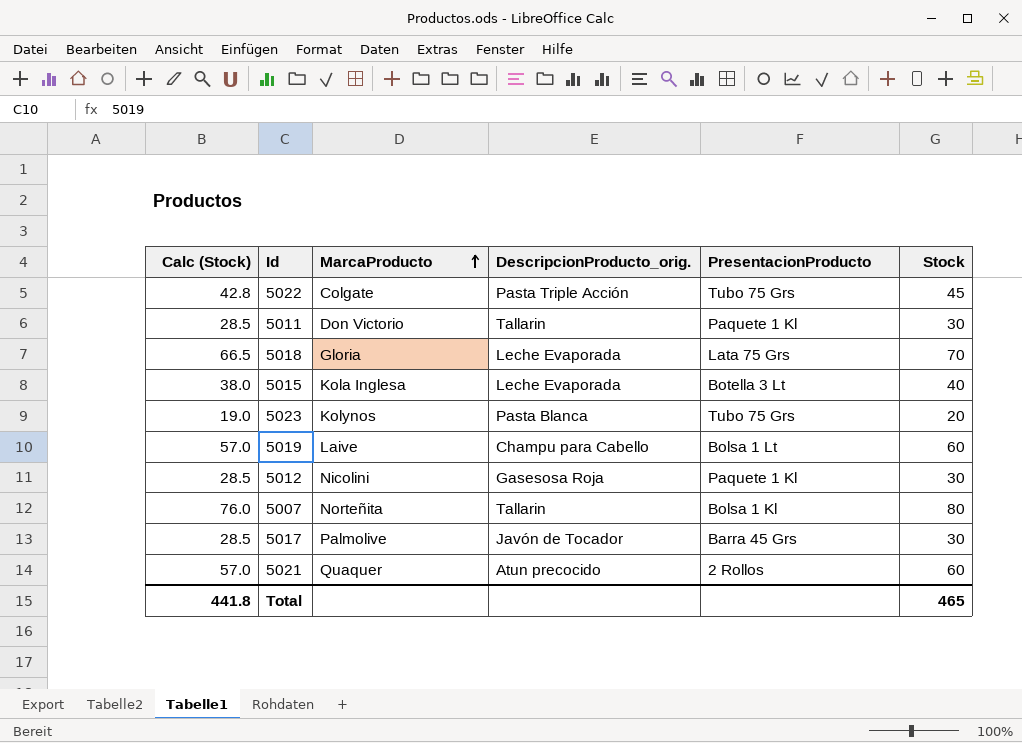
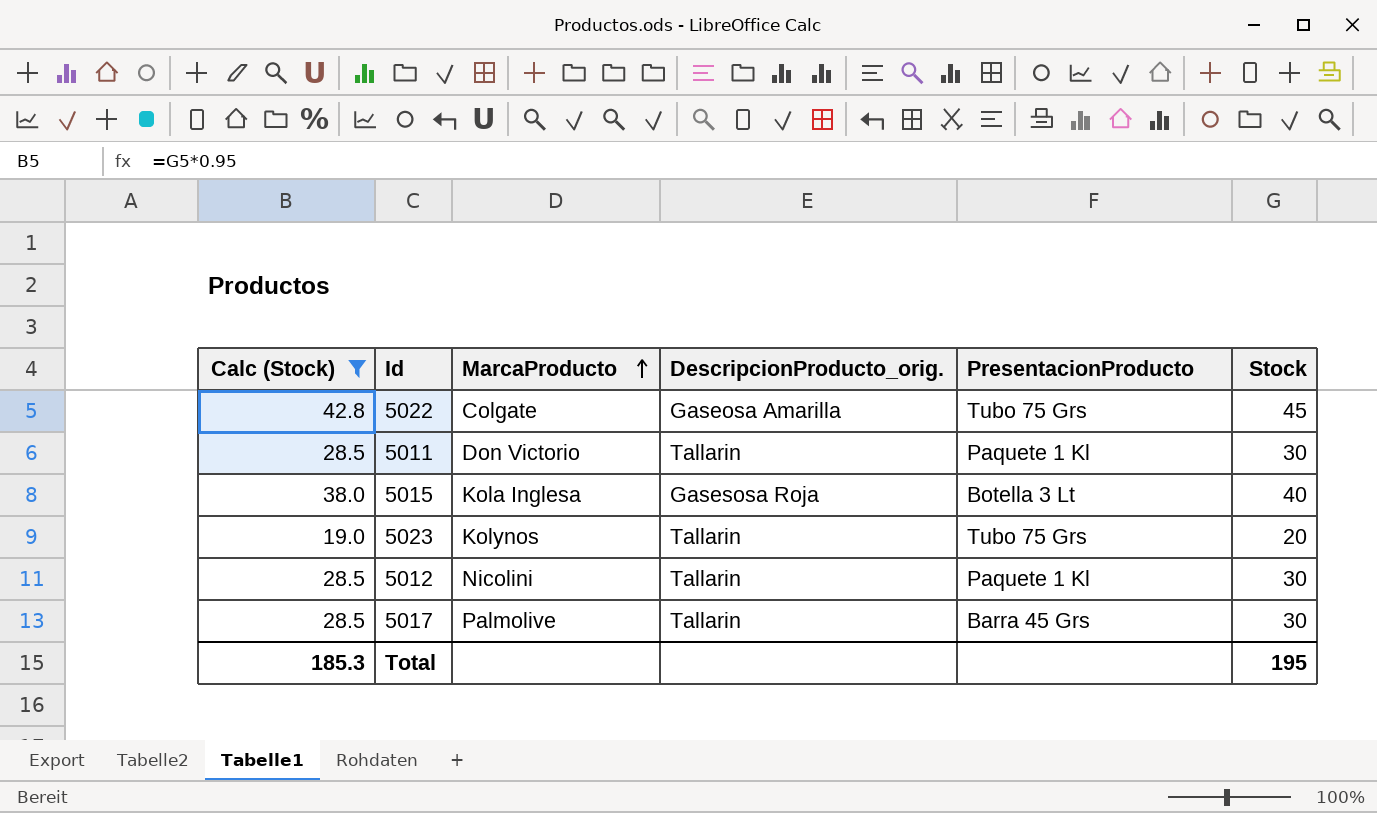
filter: none -> Calc (Stock) <= 42.8
5022 | DescripcionProducto_orig.: Pasta Triple Acción -> Gaseosa Amarilla
5015 | DescripcionProducto_orig.: Leche Evaporada -> Gasesosa Roja
5023 | DescripcionProducto_orig.: Pasta Blanca -> Tallarin
5012 | DescripcionProducto_orig.: Gasesosa Roja -> Tallarin
5017 | DescripcionProducto_orig.: Javón de Tocador -> Tallarin
Total | Calc (Stock): 441.8 -> 185.3
Total | Stock: 465 -> 195

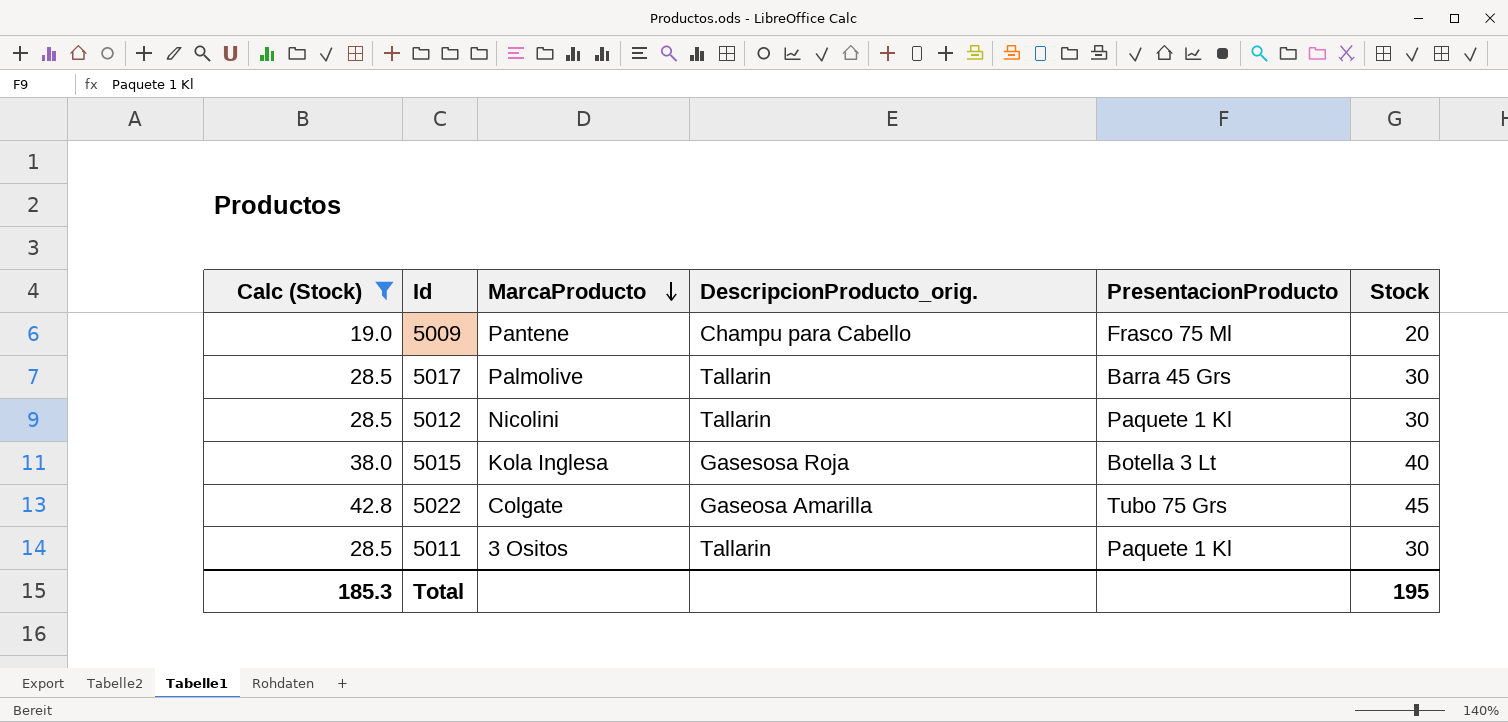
row order: MarcaProducto ascending -> MarcaProducto descending
row 5023: 19.0 | Kolynos | Tallarin | Tubo 75 Grs | 20 -> none
row 5009: none -> 19.0 | Pantene | Champu para Cabello | Frasco 75 Ml | 20
5011 | MarcaProducto: Don Victorio -> 3 Ositos

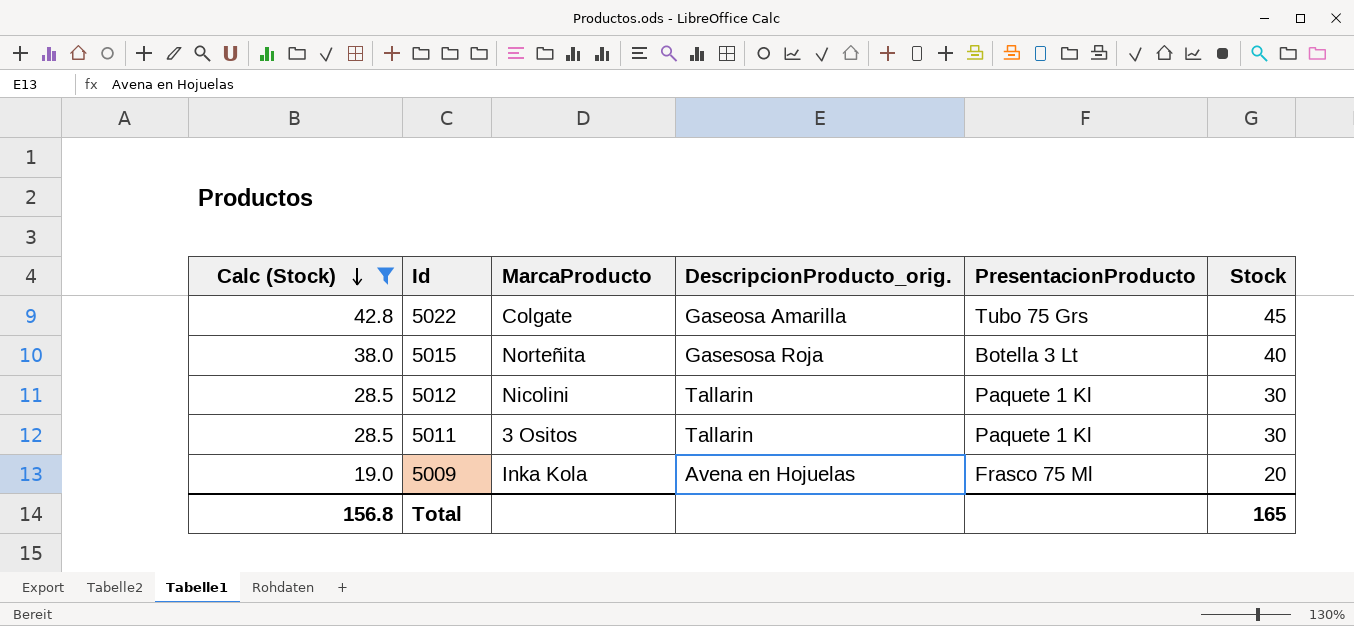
row order: MarcaProducto descending -> Calc (Stock) descending
row 5017: 28.5 | Palmolive | Tallarin | Barra 45 Grs | 30 -> none
5015 | MarcaProducto: Kola Inglesa -> Norteñita
5009 | MarcaProducto: Pantene -> Inka Kola
5009 | DescripcionProducto_orig.: Champu para Cabello -> Avena en Hojuelas
Total | Calc (Stock): 185.3 -> 156.8
Total | Stock: 195 -> 165

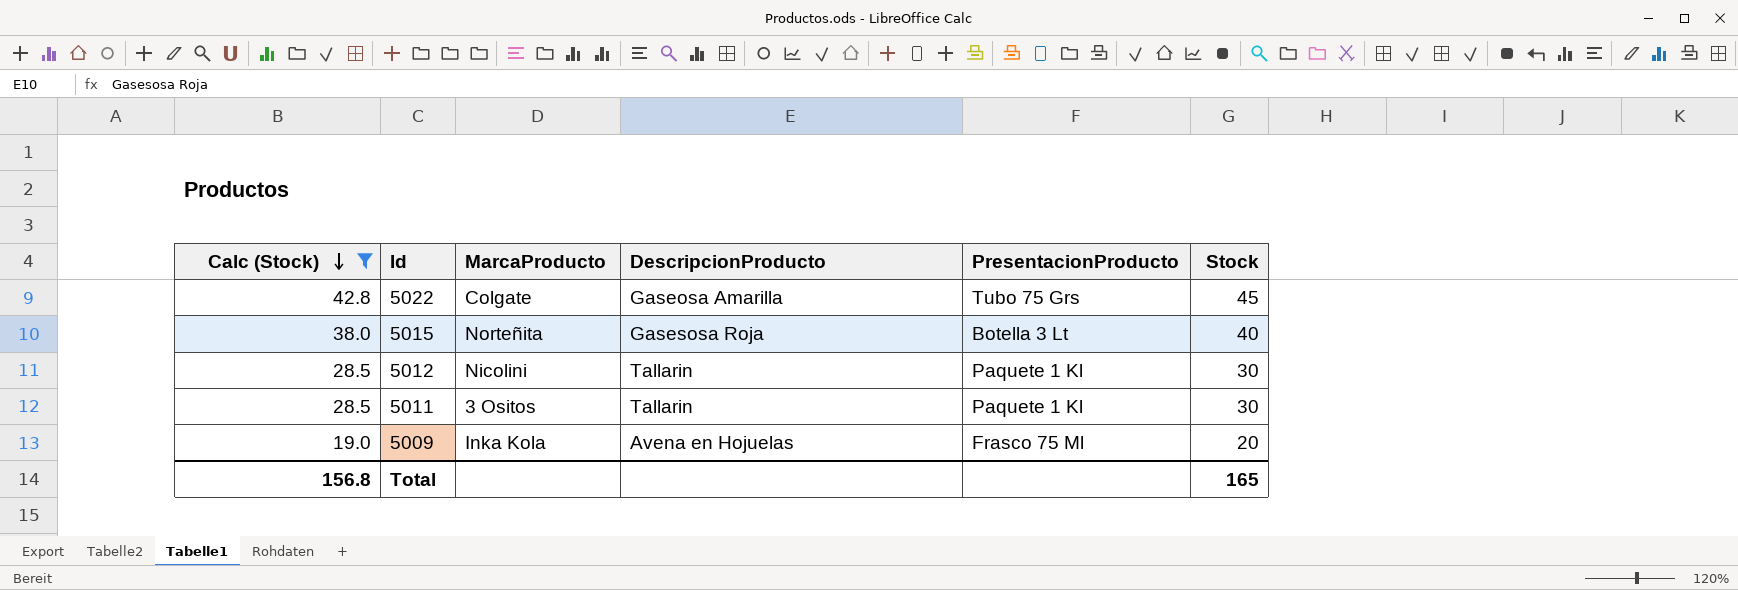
column name: DescripcionProducto_orig. -> DescripcionProducto

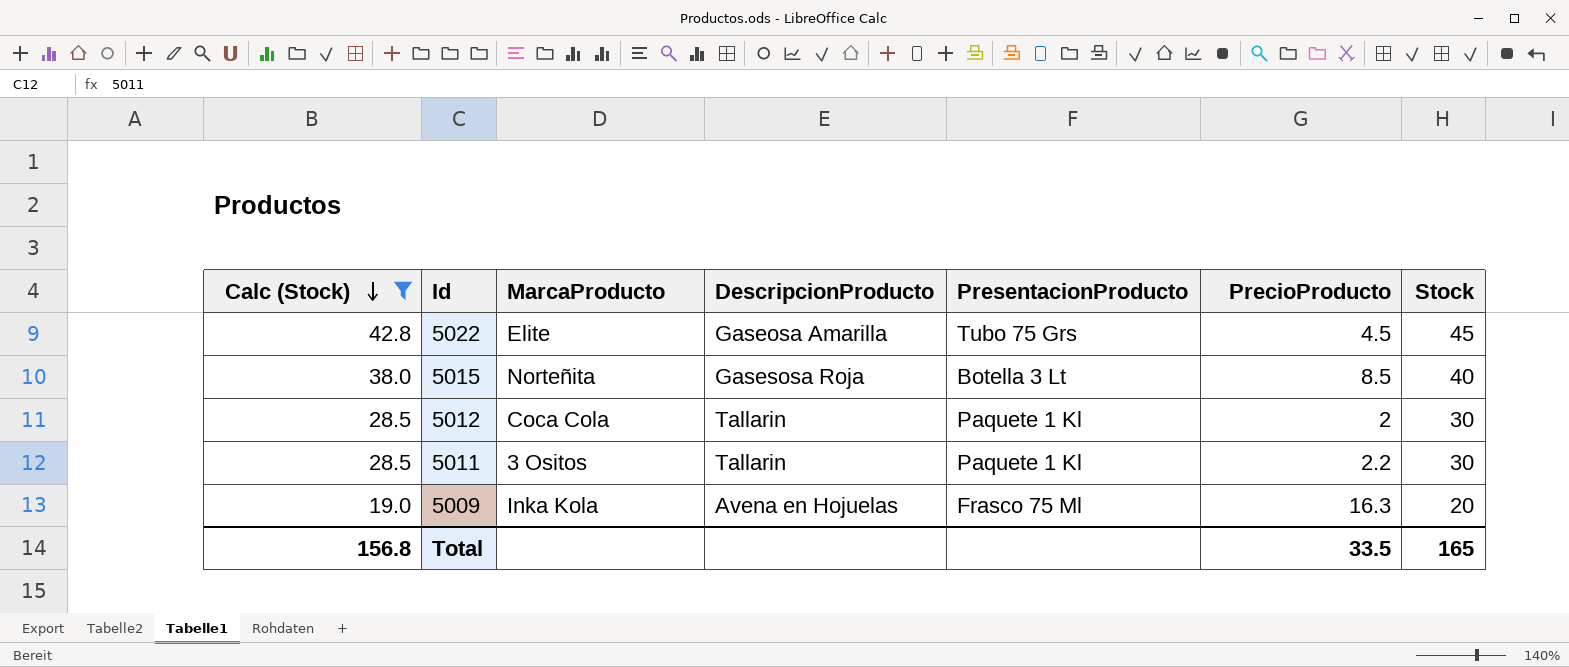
column PrecioProducto | position: none -> 6
5022 | MarcaProducto: Colgate -> Elite
5012 | MarcaProducto: Nicolini -> Coca Cola

